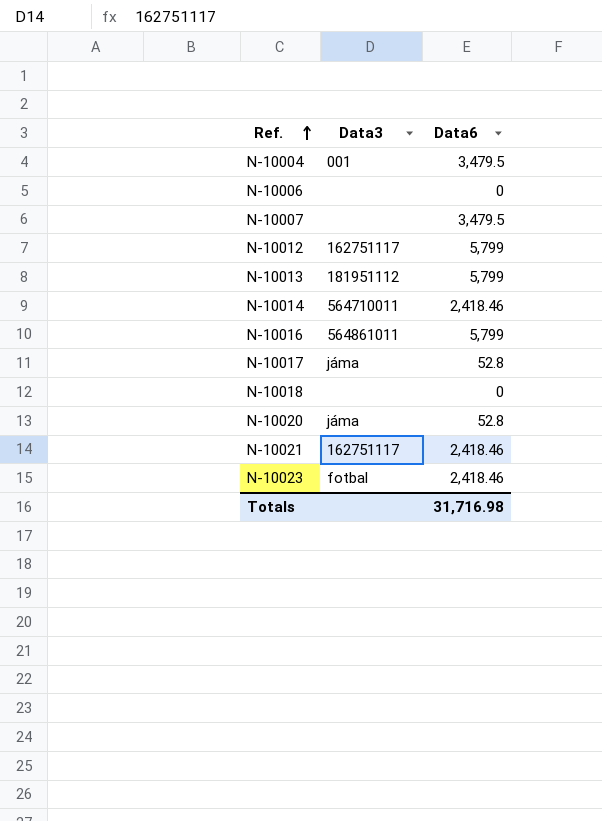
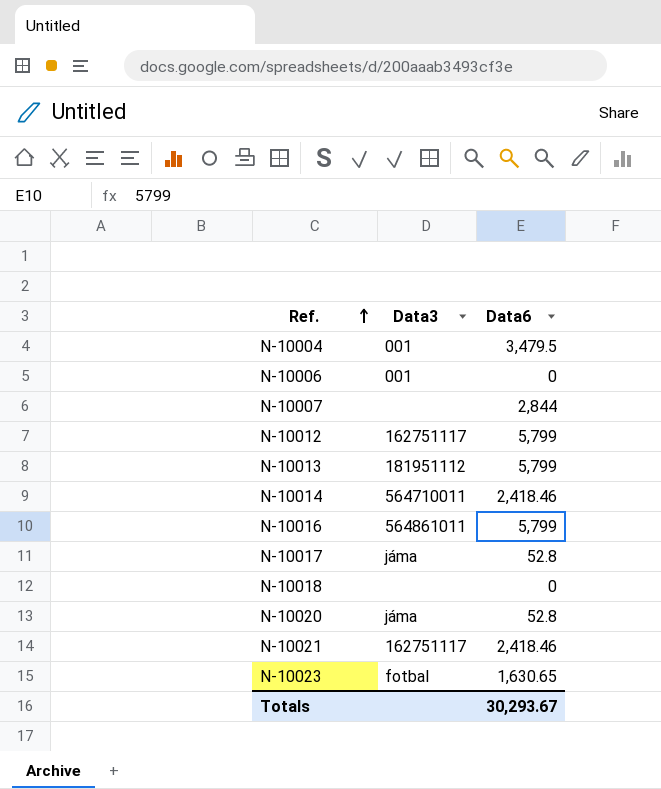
N-10006 | Data3: none -> 001
N-10007 | Data6: 3,479.5 -> 2,844
N-10023 | Data6: 2,418.46 -> 1,630.65
Totals | Data6: 31,716.98 -> 30,293.67

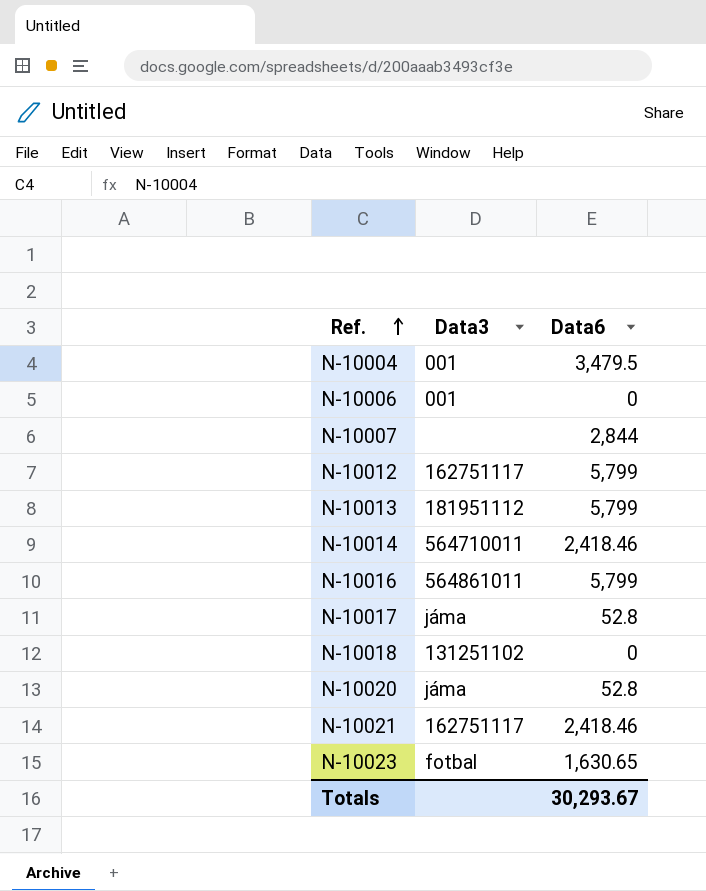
N-10018 | Data3: none -> 131251102

